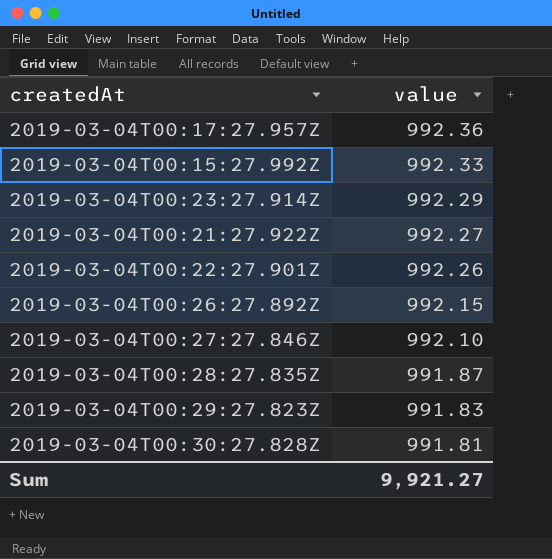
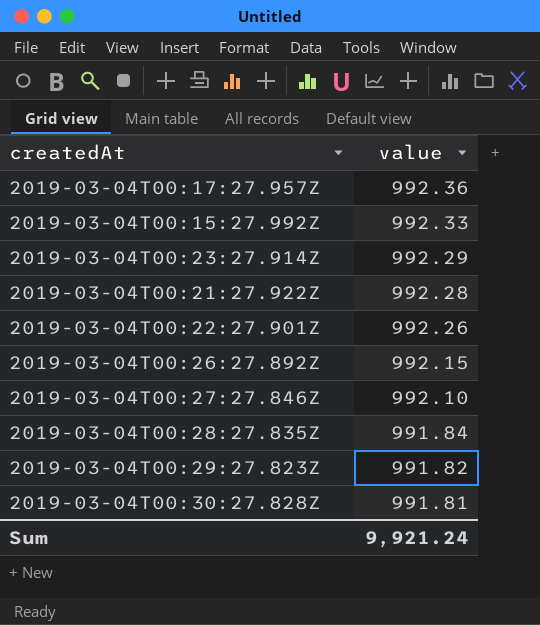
2019-03-04T00:21:27.922Z | value: 992.27 -> 992.28
2019-03-04T00:28:27.835Z | value: 991.87 -> 991.84
2019-03-04T00:29:27.823Z | value: 991.83 -> 991.82
Sum | value: 9,921.27 -> 9,921.24

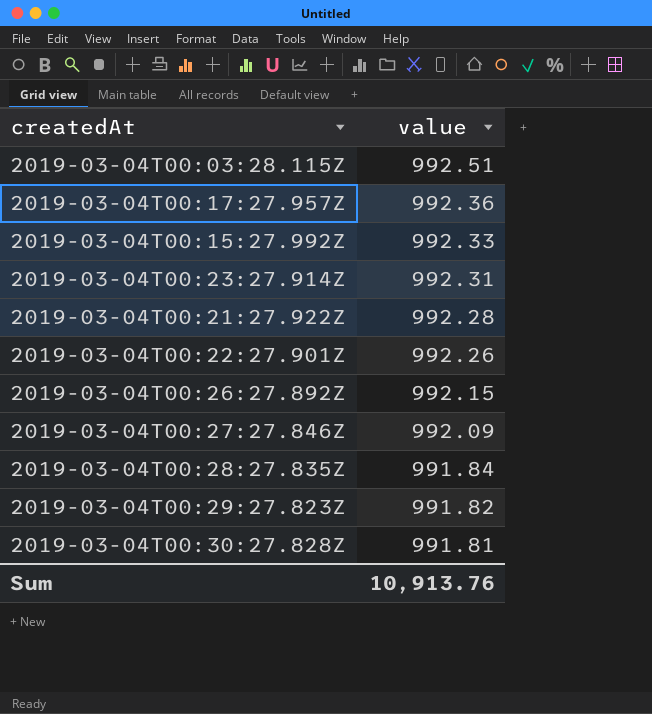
row 2019-03-04T00:03:28.115Z: none -> 992.51
2019-03-04T00:23:27.914Z | value: 992.29 -> 992.31
2019-03-04T00:27:27.846Z | value: 992.10 -> 992.09
Sum | value: 9,921.24 -> 10,913.76

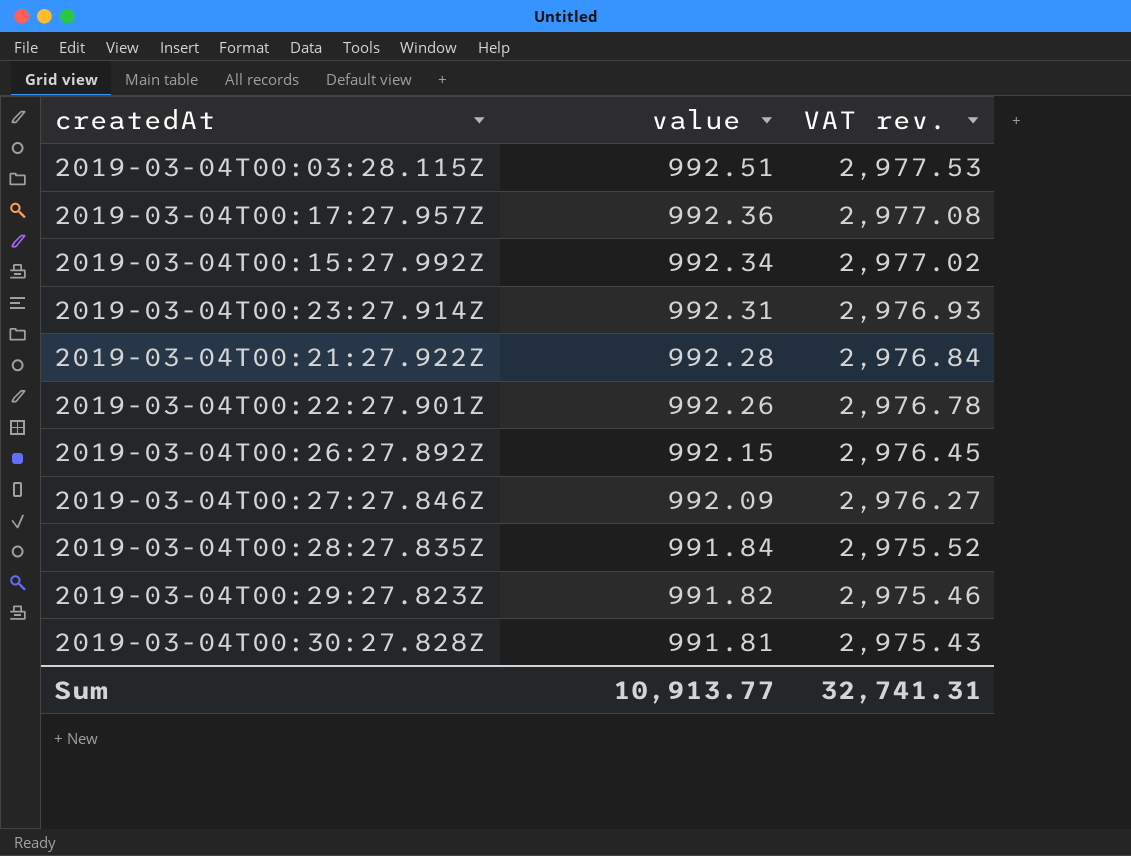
column VAT rev. | formula: none -> [value] * 3
2019-03-04T00:15:27.992Z | value: 992.33 -> 992.34
Sum | value: 10,913.76 -> 10,913.77

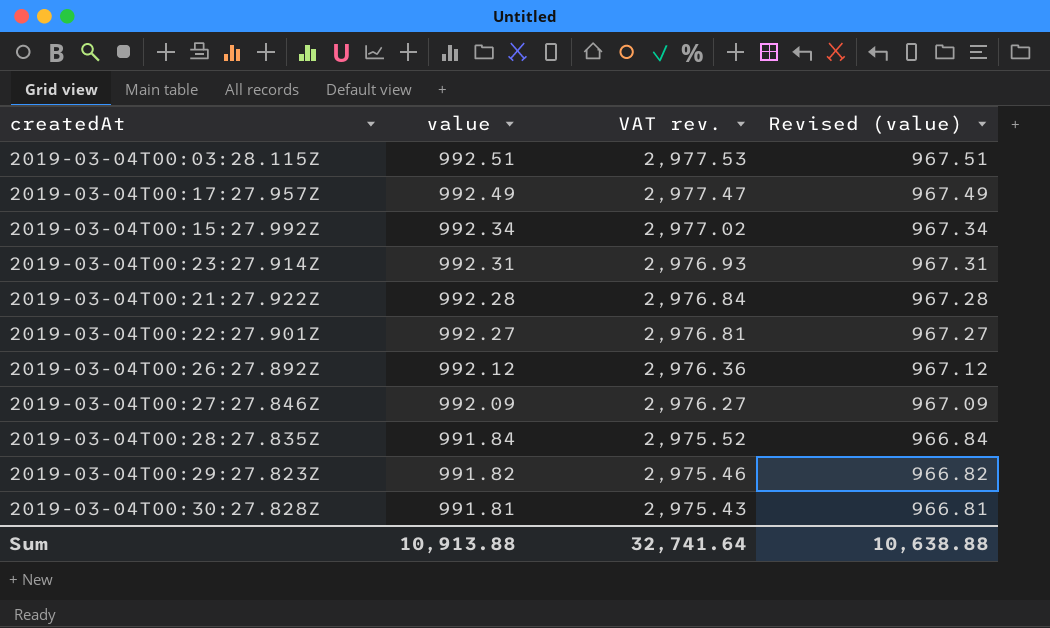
column Revised (value) | formula: none -> [value] - 25
2019-03-04T00:17:27.957Z | value: 992.36 -> 992.49
2019-03-04T00:17:27.957Z | VAT rev.: 2,977.08 -> 2,977.47
2019-03-04T00:22:27.901Z | value: 992.26 -> 992.27
2019-03-04T00:22:27.901Z | VAT rev.: 2,976.78 -> 2,976.81
2019-03-04T00:26:27.892Z | value: 992.15 -> 992.12
2019-03-04T00:26:27.892Z | VAT rev.: 2,976.45 -> 2,976.36
Sum | value: 10,913.77 -> 10,913.88
Sum | VAT rev.: 32,741.31 -> 32,741.64

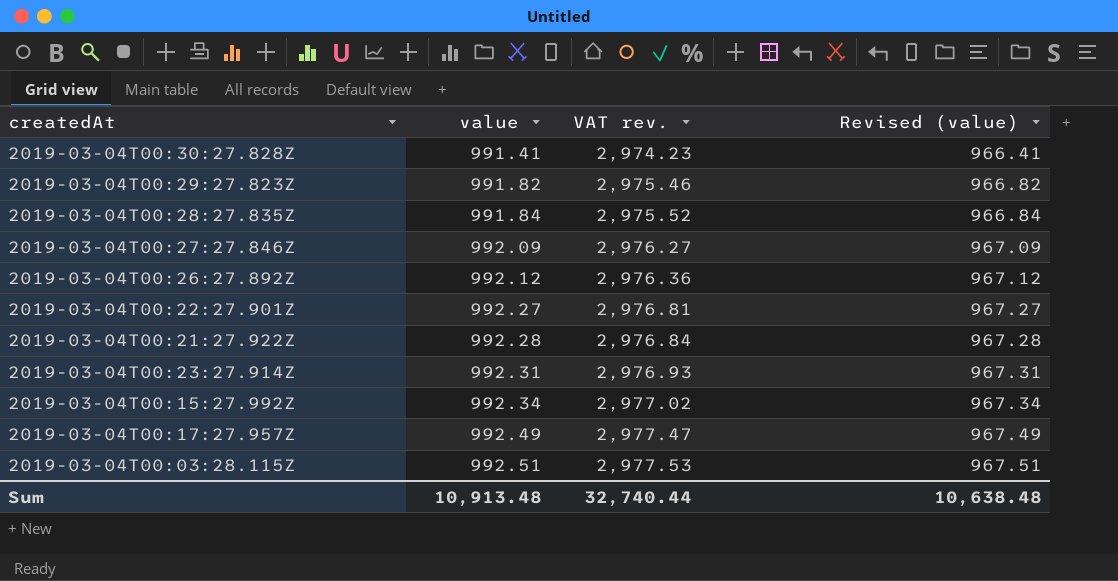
row order: value descending -> value ascending
2019-03-04T00:30:27.828Z | value: 991.81 -> 991.41
2019-03-04T00:30:27.828Z | VAT rev.: 2,975.43 -> 2,974.23
2019-03-04T00:30:27.828Z | Revised (value): 966.81 -> 966.41
Sum | value: 10,913.88 -> 10,913.48
Sum | VAT rev.: 32,741.64 -> 32,740.44
Sum | Revised (value): 10,638.88 -> 10,638.48

